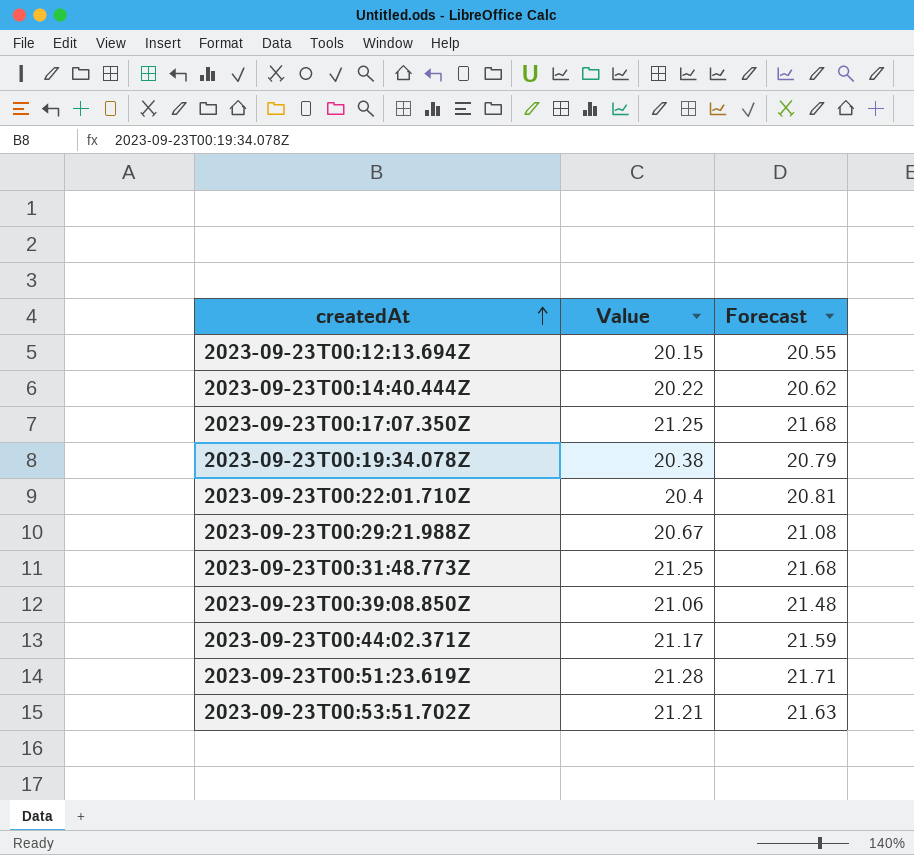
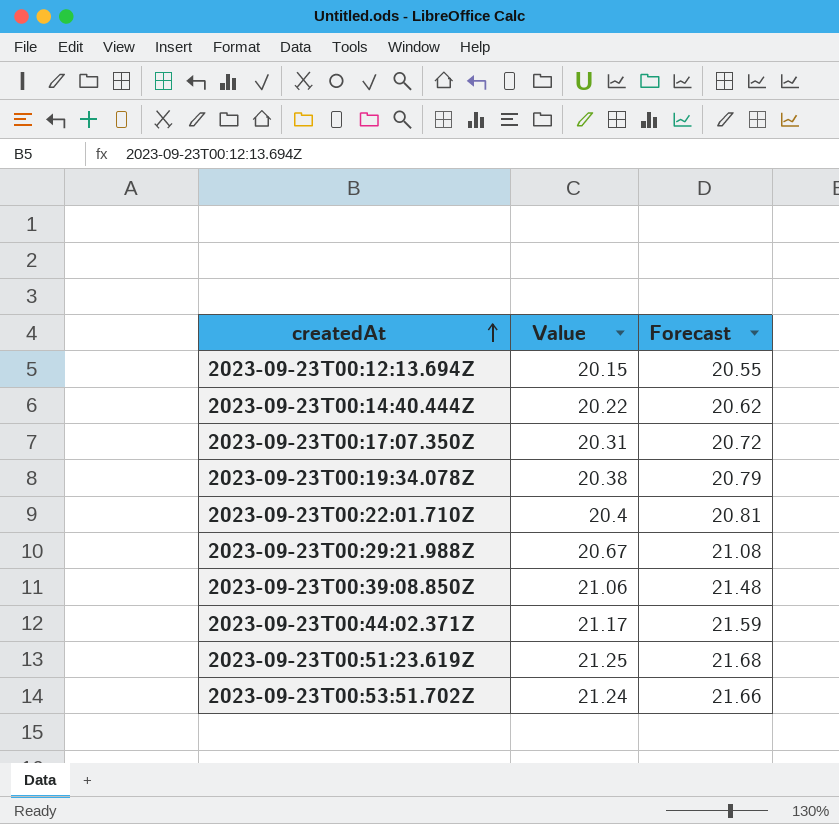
row 2023-09-23T00:31:48.773Z: 21.25 | 21.68 -> none
2023-09-23T00:17:07.350Z | Value: 21.25 -> 20.31
2023-09-23T00:17:07.350Z | Forecast: 21.68 -> 20.72
2023-09-23T00:51:23.619Z | Value: 21.28 -> 21.25
2023-09-23T00:51:23.619Z | Forecast: 21.71 -> 21.68
2023-09-23T00:53:51.702Z | Value: 21.21 -> 21.24
2023-09-23T00:53:51.702Z | Forecast: 21.63 -> 21.66

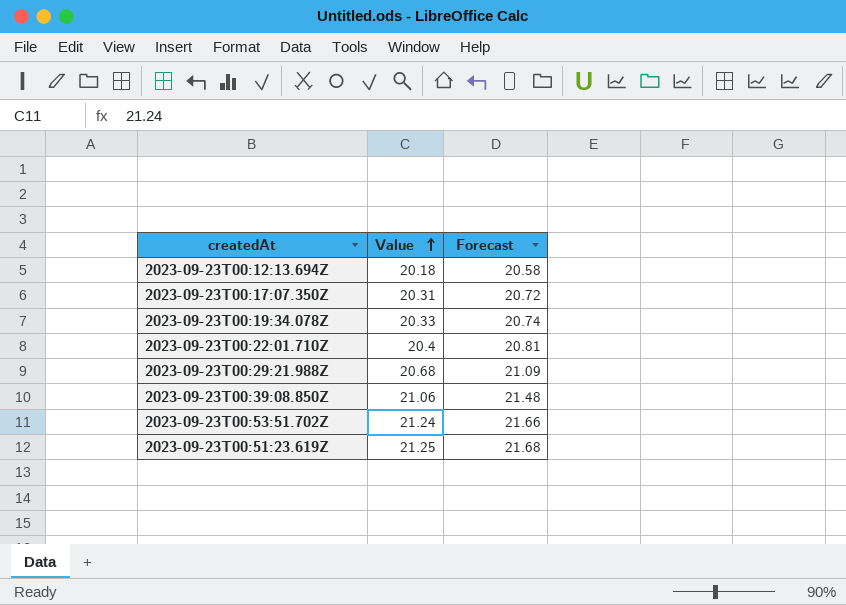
row order: createdAt ascending -> Value ascending
row 2023-09-23T00:14:40.444Z: 20.22 | 20.62 -> none
row 2023-09-23T00:44:02.371Z: 21.17 | 21.59 -> none
2023-09-23T00:12:13.694Z | Value: 20.15 -> 20.18
2023-09-23T00:12:13.694Z | Forecast: 20.55 -> 20.58
2023-09-23T00:19:34.078Z | Value: 20.38 -> 20.33
2023-09-23T00:19:34.078Z | Forecast: 20.79 -> 20.74
2023-09-23T00:29:21.988Z | Value: 20.67 -> 20.68
2023-09-23T00:29:21.988Z | Forecast: 21.08 -> 21.09

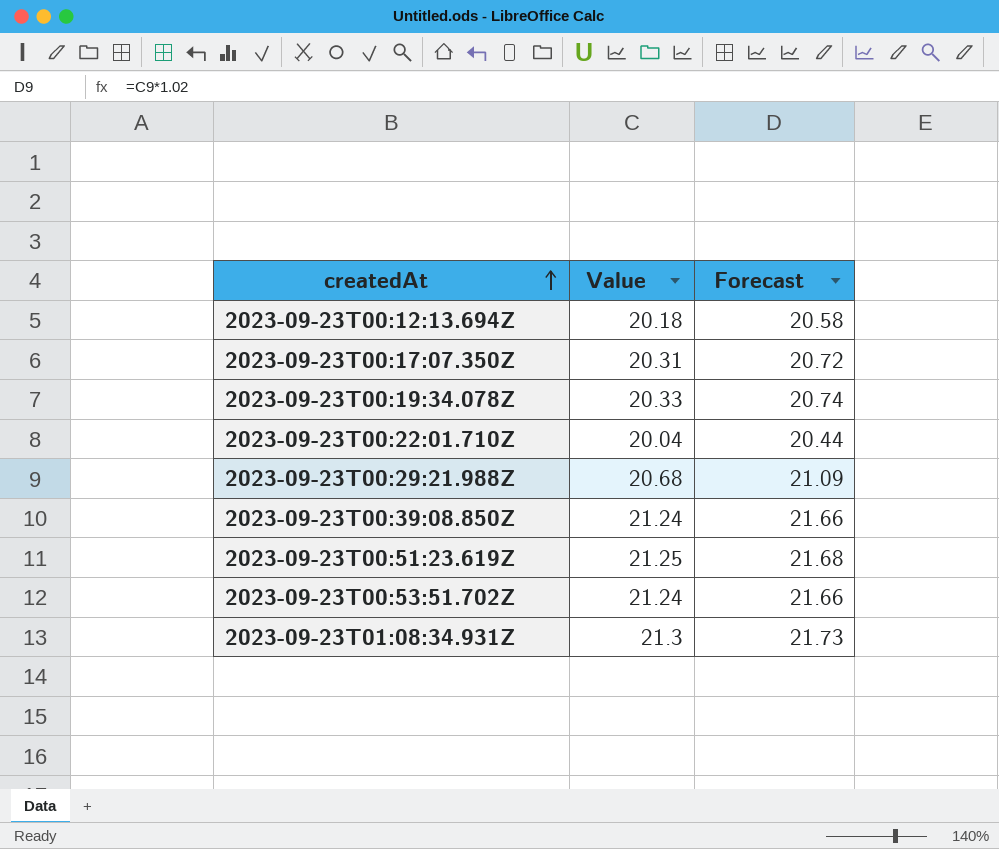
row order: Value ascending -> createdAt ascending
2023-09-23T00:22:01.710Z | Value: 20.4 -> 20.04
2023-09-23T00:22:01.710Z | Forecast: 20.81 -> 20.44
2023-09-23T00:39:08.850Z | Value: 21.06 -> 21.24
2023-09-23T00:39:08.850Z | Forecast: 21.48 -> 21.66
row 2023-09-23T01:08:34.931Z: none -> 21.3 | 21.73

